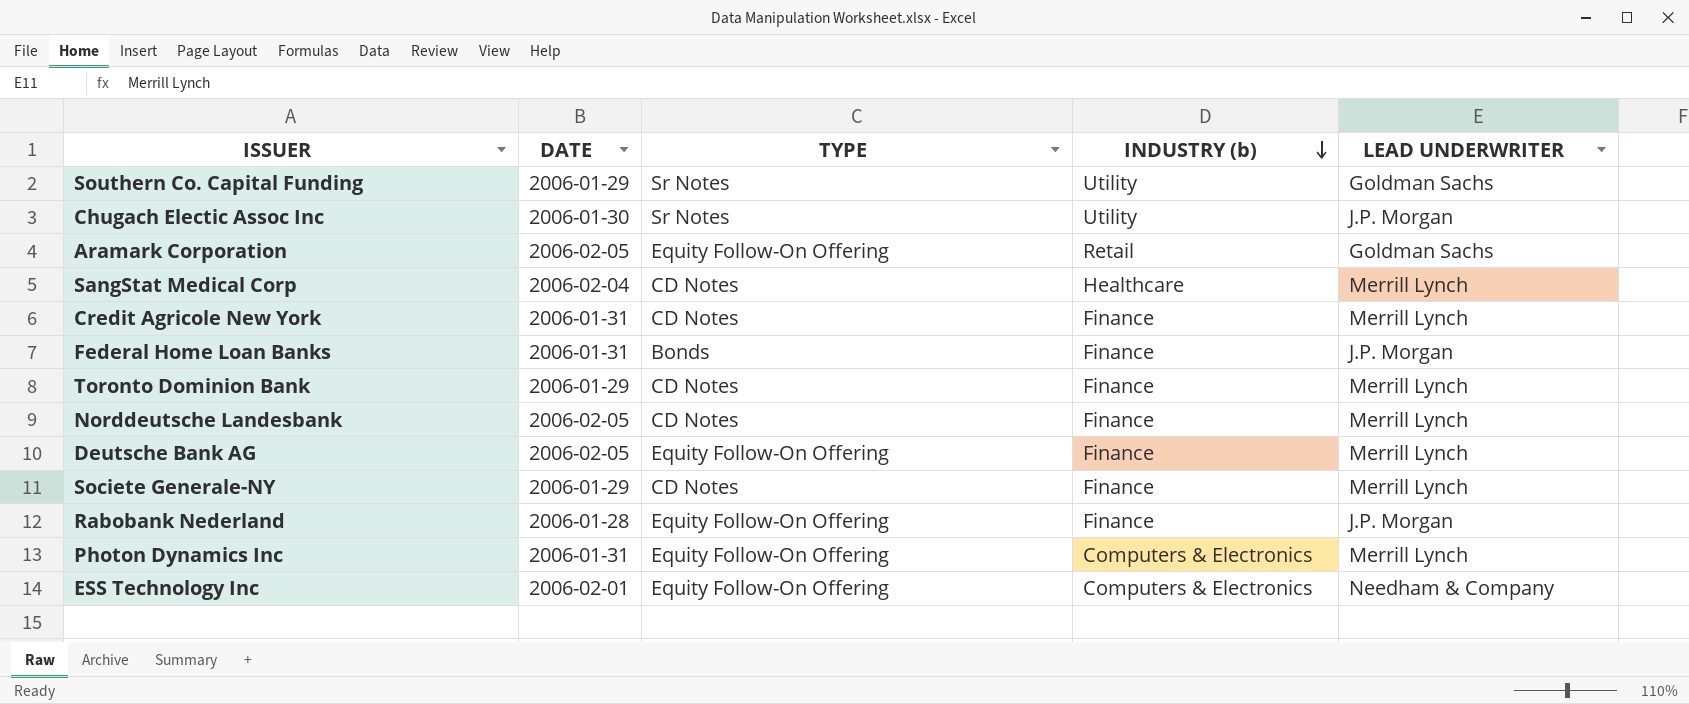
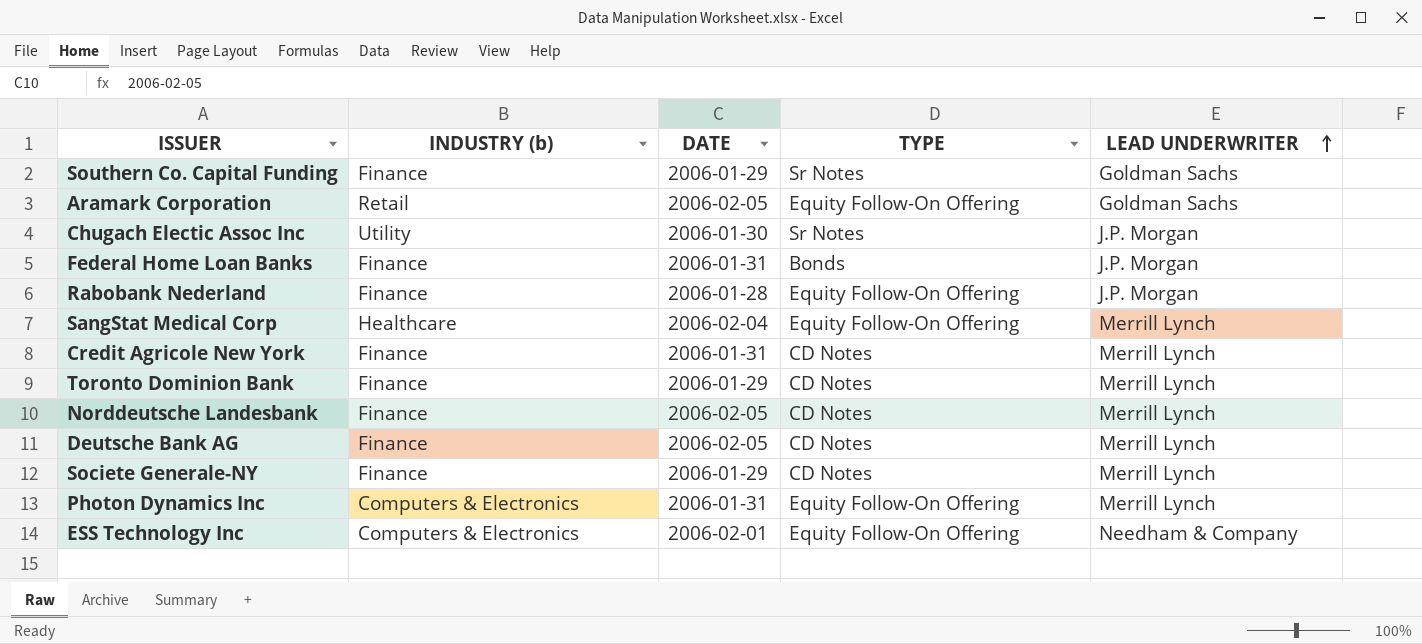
row order: INDUSTRY (b) descending -> LEAD UNDERWRITER ascending
column INDUSTRY (b) | position: 4 -> 2
Southern Co. Capital Funding | INDUSTRY (b): Utility -> Finance
SangStat Medical Corp | TYPE: CD Notes -> Equity Follow-On Offering
Deutsche Bank AG | TYPE: Equity Follow-On Offering -> CD Notes

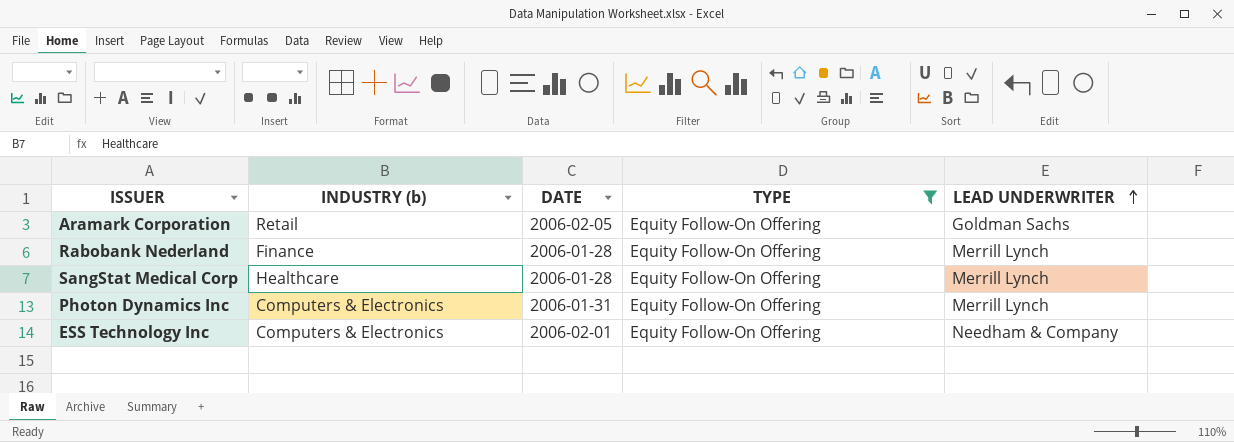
filter: none -> TYPE = Equity Follow-On Offering
Rabobank Nederland | LEAD UNDERWRITER: J.P. Morgan -> Merrill Lynch
SangStat Medical Corp | DATE: 2006-02-04 -> 2006-01-28

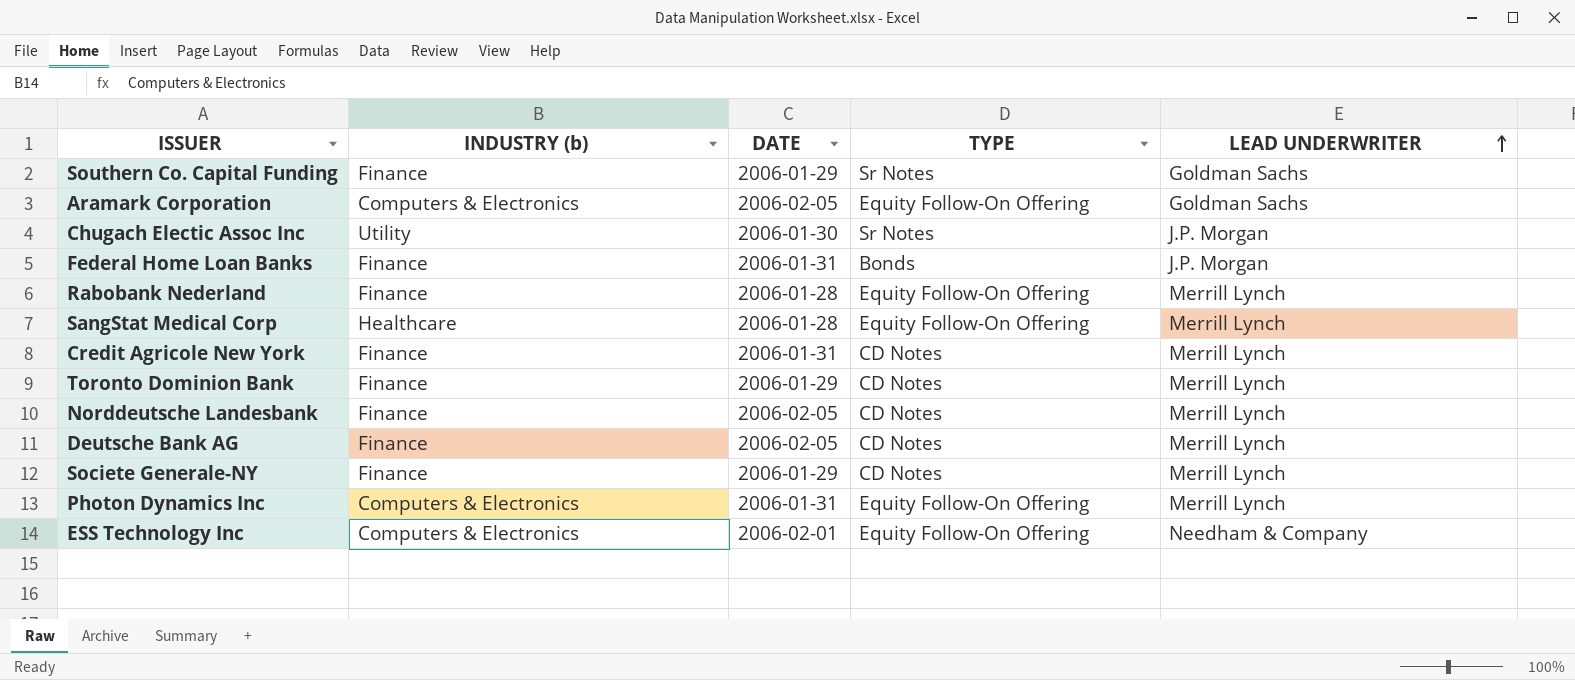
filter: TYPE = Equity Follow-On Offering -> none
Aramark Corporation | INDUSTRY (b): Retail -> Computers & Electronics

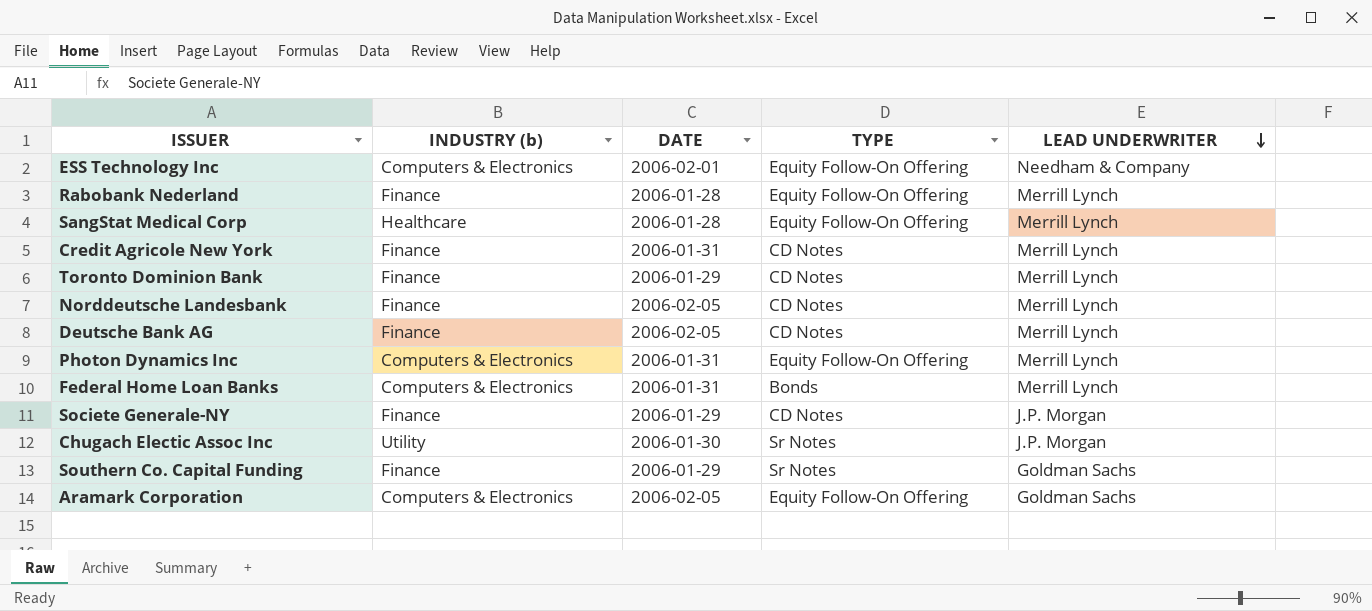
row order: LEAD UNDERWRITER ascending -> LEAD UNDERWRITER descending
Federal Home Loan Banks | INDUSTRY (b): Finance -> Computers & Electronics
Federal Home Loan Banks | LEAD UNDERWRITER: J.P. Morgan -> Merrill Lynch
Societe Generale-NY | LEAD UNDERWRITER: Merrill Lynch -> J.P. Morgan

